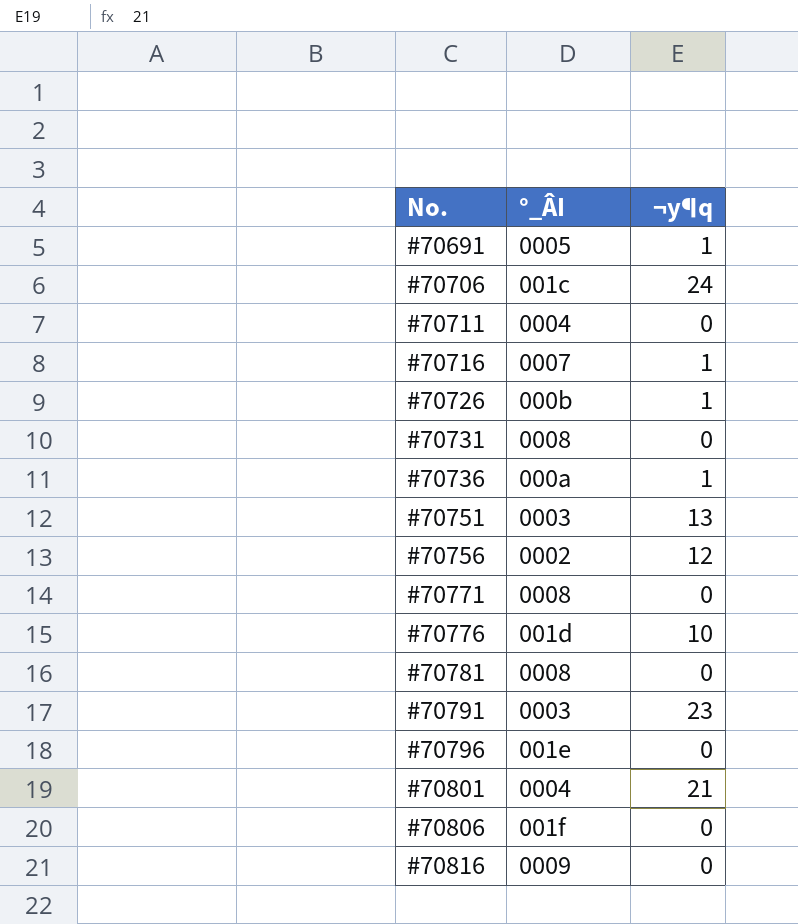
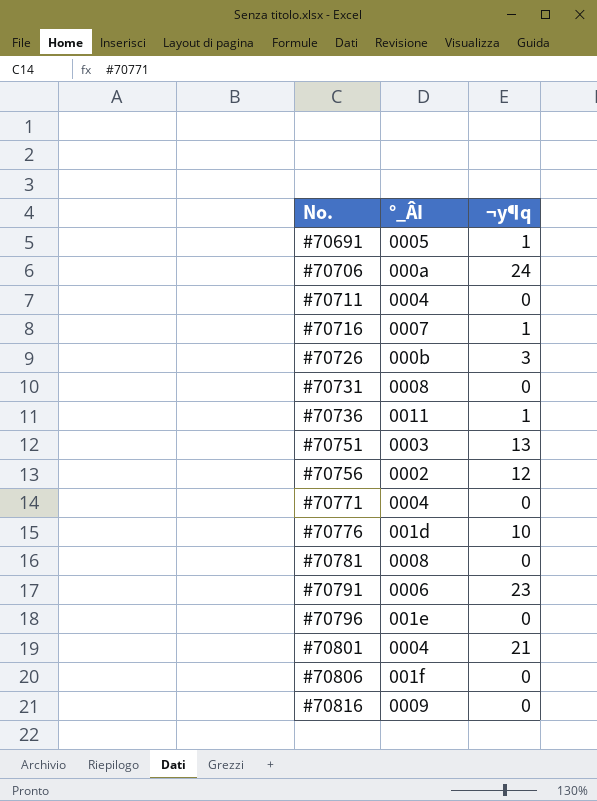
#70706 | °_ÂI: 001c -> 000a
#70726 | ¬y¶q: 1 -> 3
#70736 | °_ÂI: 000a -> 0011
#70771 | °_ÂI: 0008 -> 0004
#70791 | °_ÂI: 0003 -> 0006

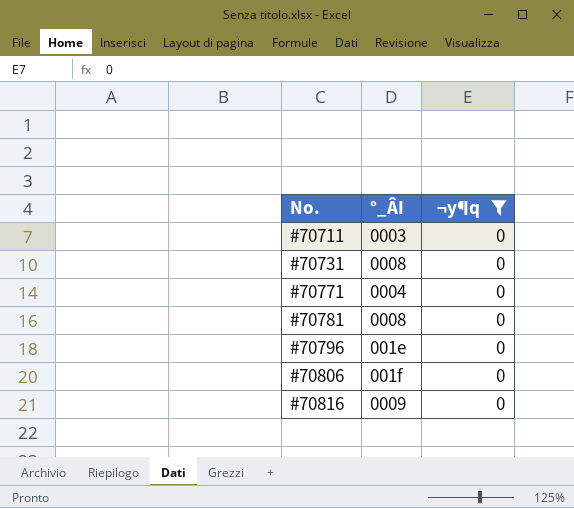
filter: none -> ¬y¶q = 0
#70711 | °_ÂI: 0004 -> 0003

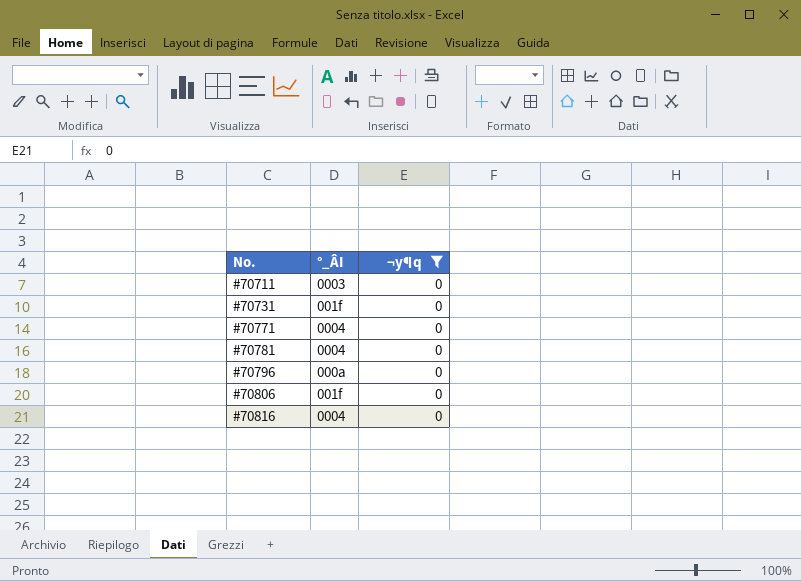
#70731 | °_ÂI: 0008 -> 001f
#70781 | °_ÂI: 0008 -> 0004
#70796 | °_ÂI: 001e -> 000a
#70816 | °_ÂI: 0009 -> 0004

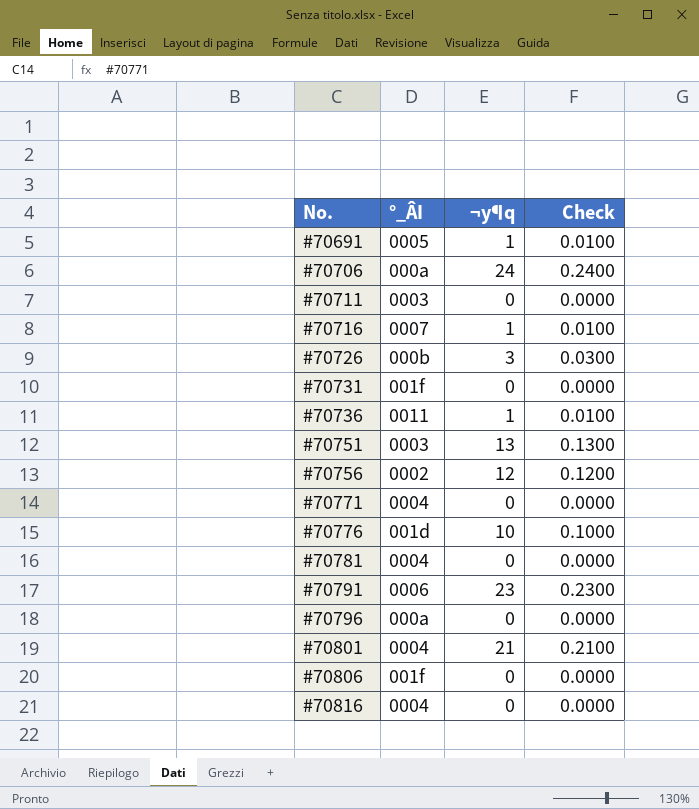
filter: ¬y¶q = 0 -> none
column Check | formula: none -> [¬y¶q] * 0.01

